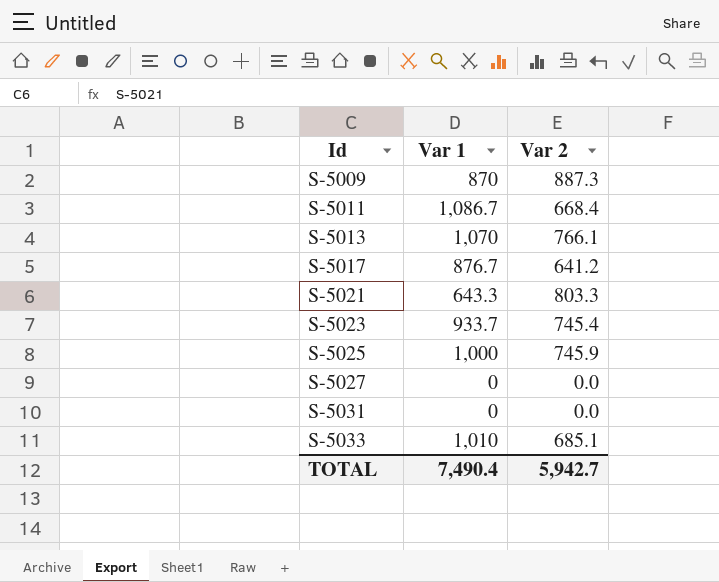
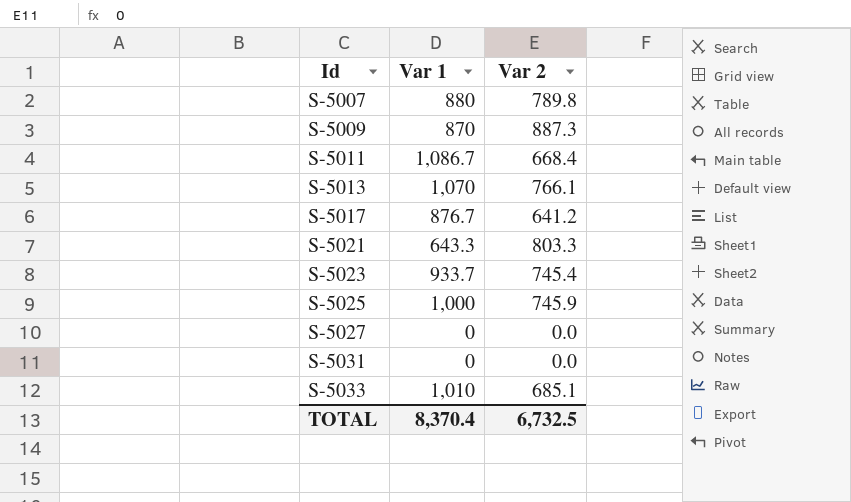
row S-5007: none -> 880 | 789.8
TOTAL | Var 1: 7,490.4 -> 8,370.4
TOTAL | Var 2: 5,942.7 -> 6,732.5

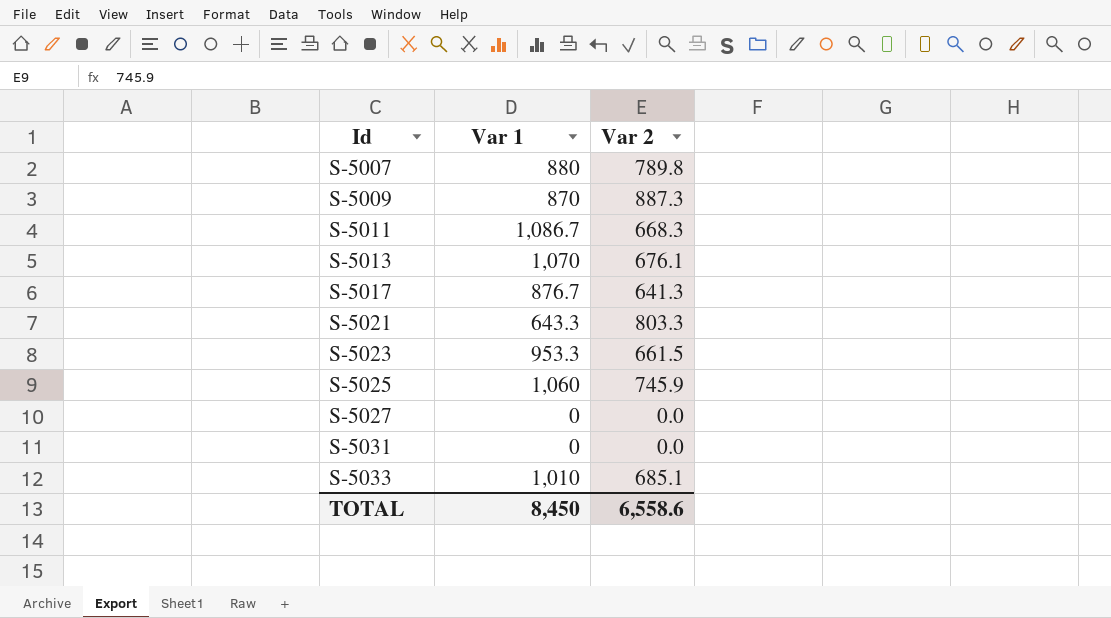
S-5011 | Var 2: 668.4 -> 668.3
S-5013 | Var 2: 766.1 -> 676.1
S-5017 | Var 2: 641.2 -> 641.3
S-5023 | Var 1: 933.7 -> 953.3
S-5023 | Var 2: 745.4 -> 661.5
S-5025 | Var 1: 1,000 -> 1,060
TOTAL | Var 1: 8,370.4 -> 8,450
TOTAL | Var 2: 6,732.5 -> 6,558.6

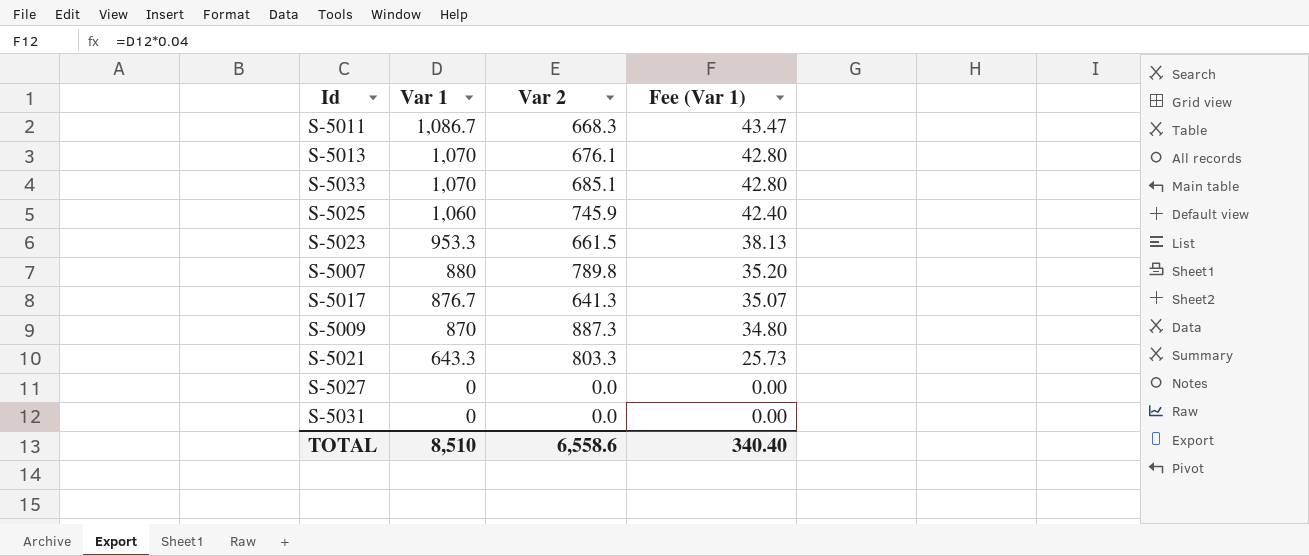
row order: Id ascending -> Var 1 descending
column Fee (Var 1) | formula: none -> [Var 1] * 0.04
S-5033 | Var 1: 1,010 -> 1,070
TOTAL | Var 1: 8,450 -> 8,510

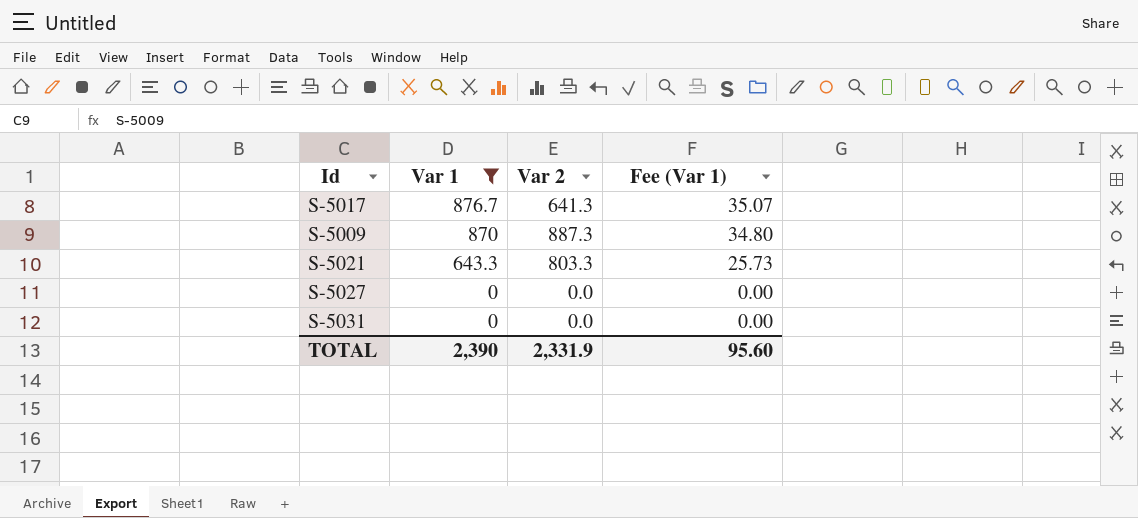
filter: none -> Var 1 <= 876.7
TOTAL | Var 1: 8,510 -> 2,390
TOTAL | Var 2: 6,558.6 -> 2,331.9
TOTAL | Fee (Var 1): 340.40 -> 95.60

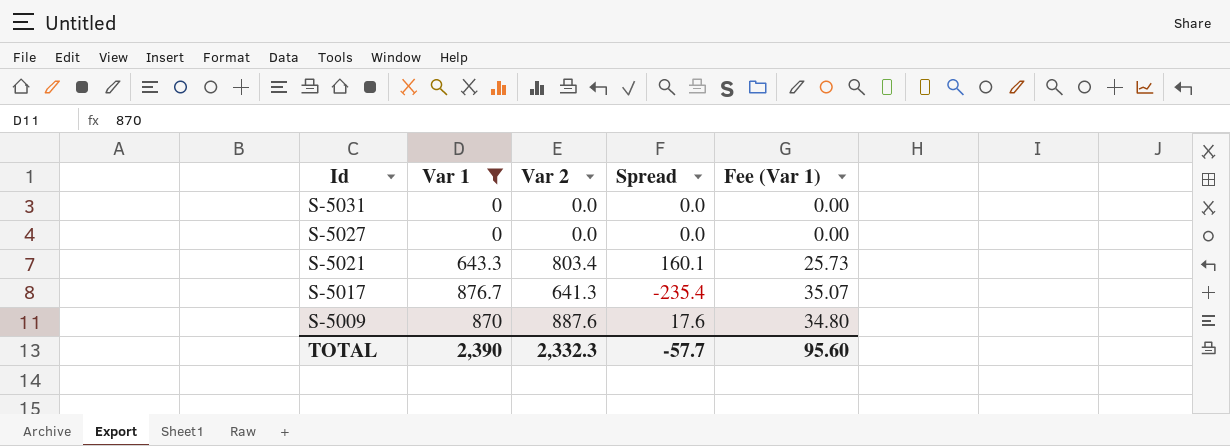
row order: Var 1 descending -> Id descending
column Spread | formula: none -> [Var 2] - [Var 1]
S-5021 | Var 2: 803.3 -> 803.4
S-5009 | Var 2: 887.3 -> 887.6
TOTAL | Var 2: 2,331.9 -> 2,332.3

